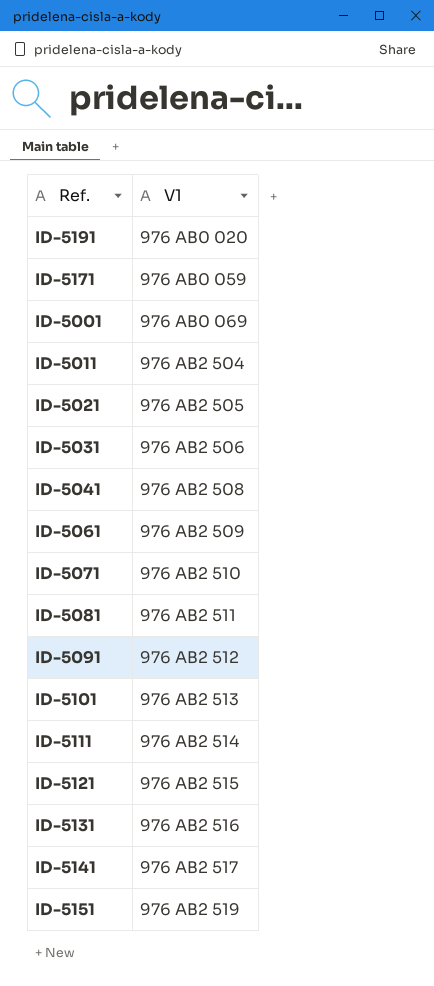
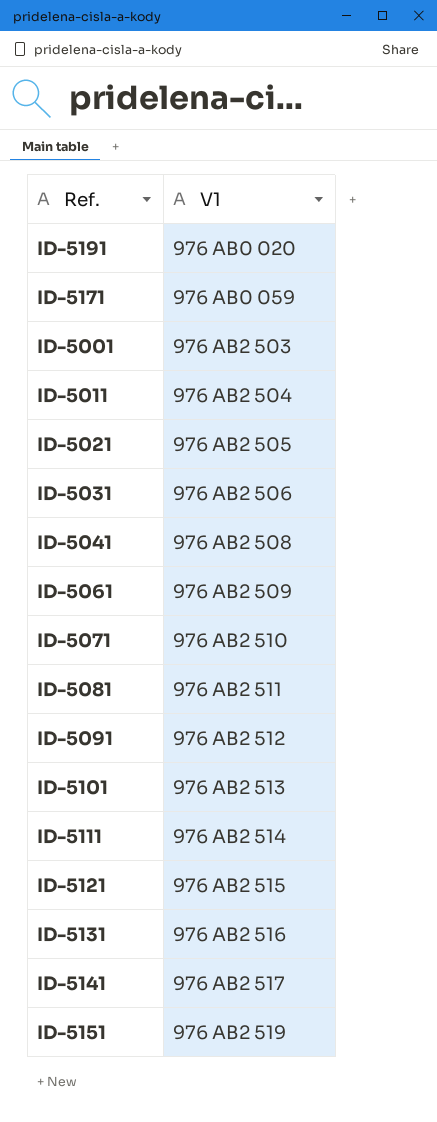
ID-5001 | V1: 976 AB0 069 -> 976 AB2 503

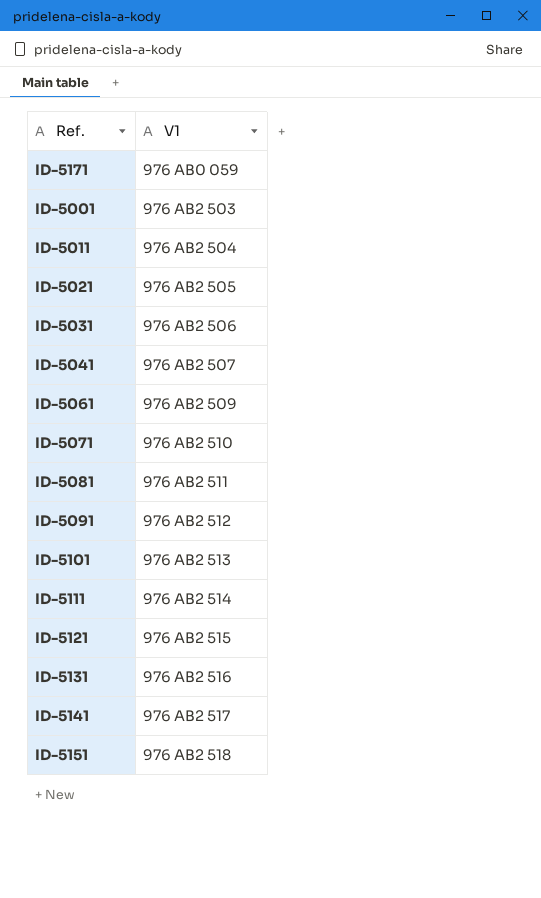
row ID-5191: 976 AB0 020 -> none
ID-5041 | V1: 976 AB2 508 -> 976 AB2 507
ID-5151 | V1: 976 AB2 519 -> 976 AB2 518

